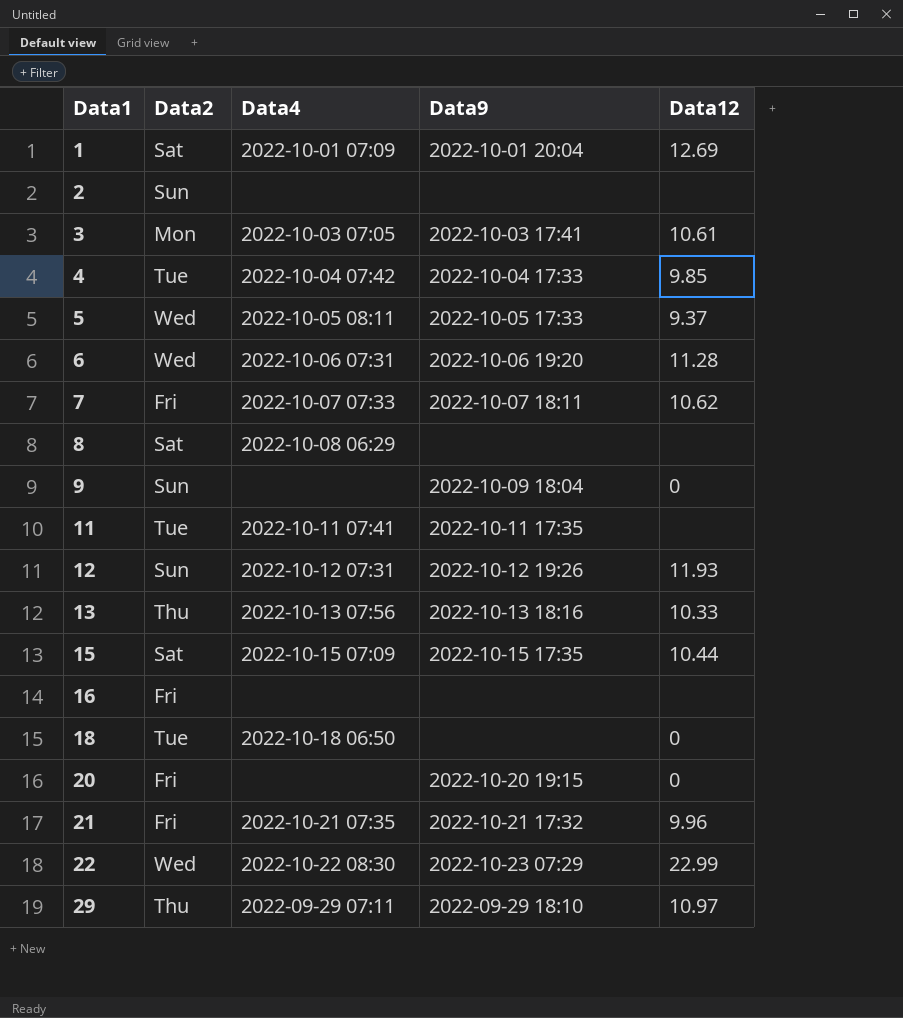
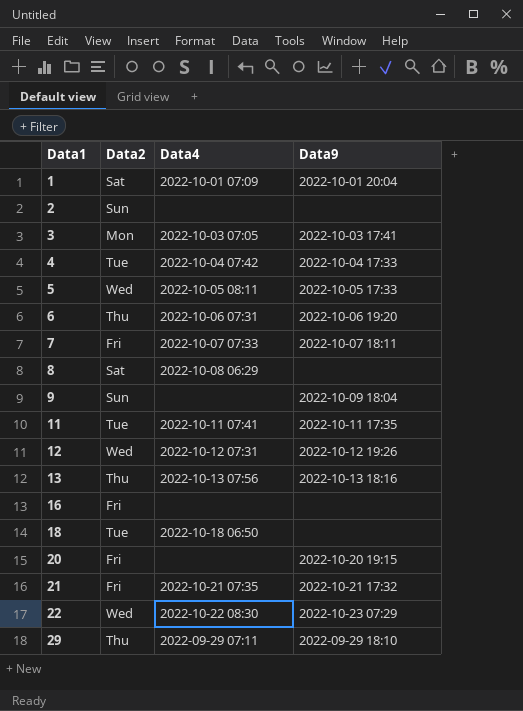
column Data12 | position: 5 -> none
row 15: Sat | 2022-10-15 07:09 | 2022-10-15 17:35 | 10.44 -> none
6 | Data2: Wed -> Thu
12 | Data2: Sun -> Wed

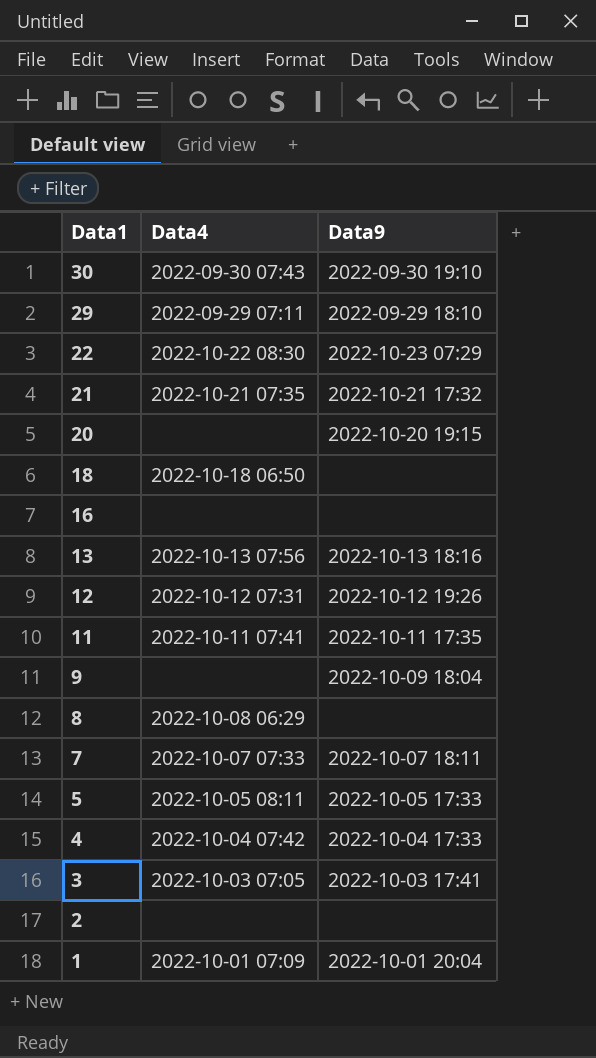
row order: Data1 ascending -> Data1 descending
column Data2 | position: 2 -> none
row 6: Thu | 2022-10-06 07:31 | 2022-10-06 19:20 -> none
row 30: none -> 2022-09-30 07:43 | 2022-09-30 19:10

